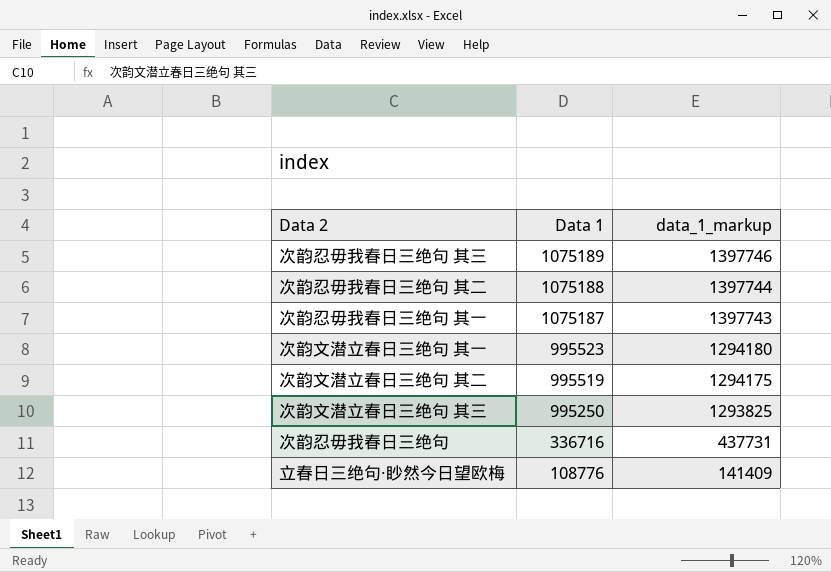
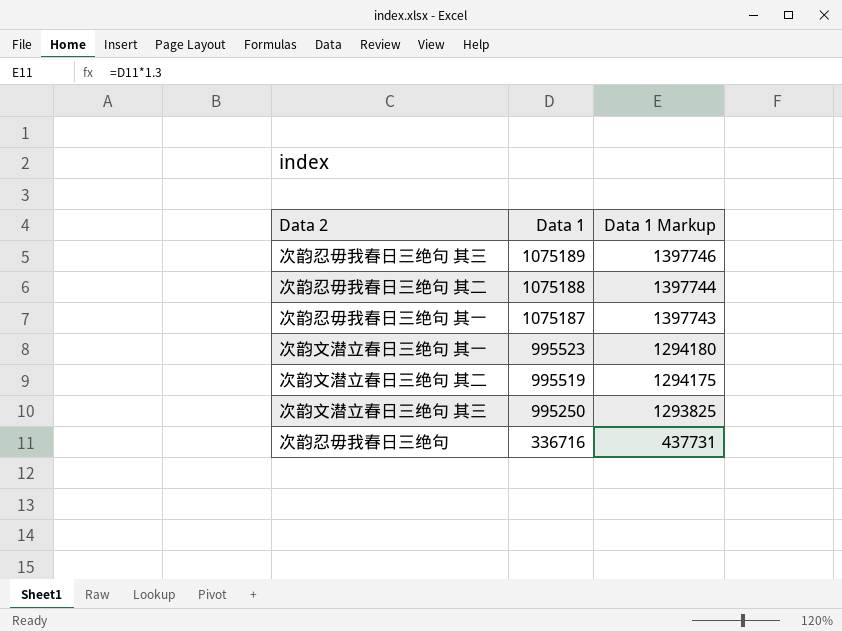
column name: data_1_markup -> Data 1 Markup
row 立春日三绝句·眇然今日望欧梅: 108776 | 141409 -> none

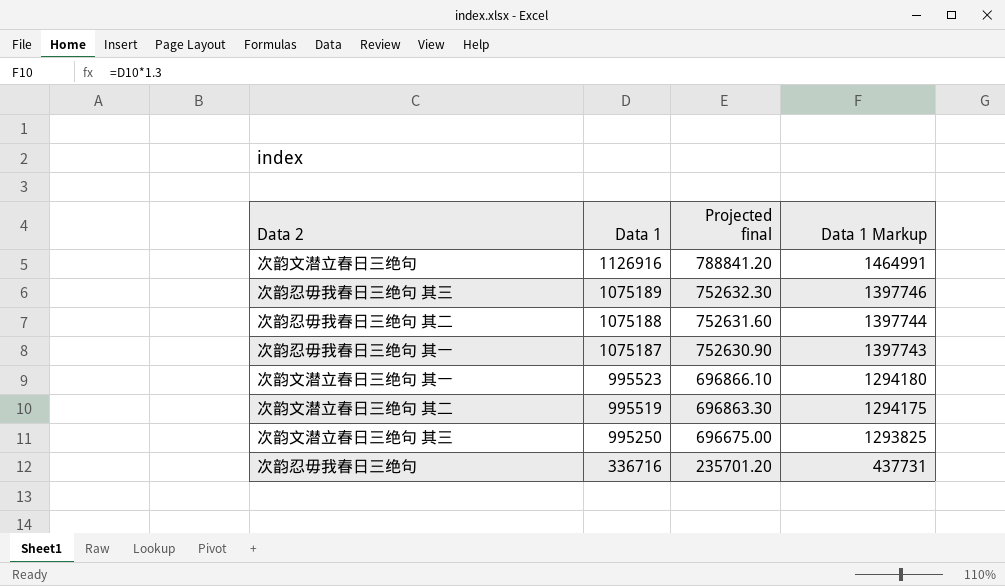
column Projected final | formula: none -> [Data 1] * 0.7
row 次韵文潜立春日三绝句: none -> 1126916 | 788841.20 | 1464991

